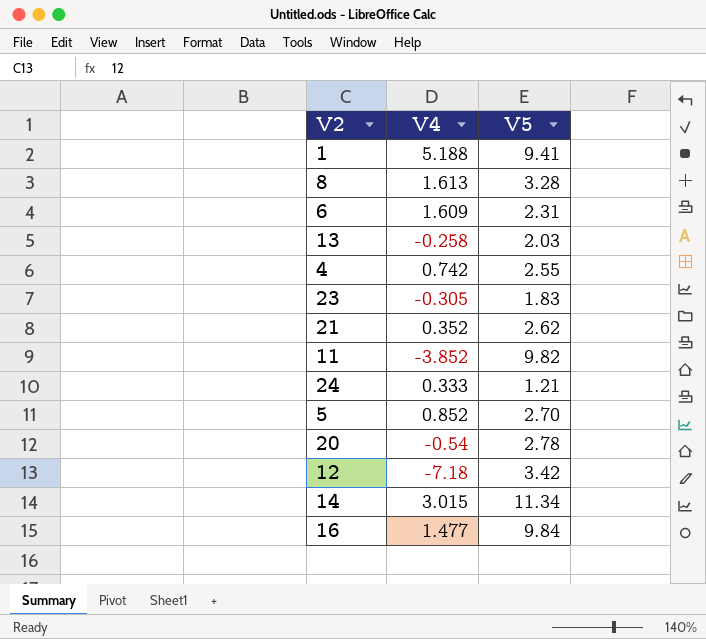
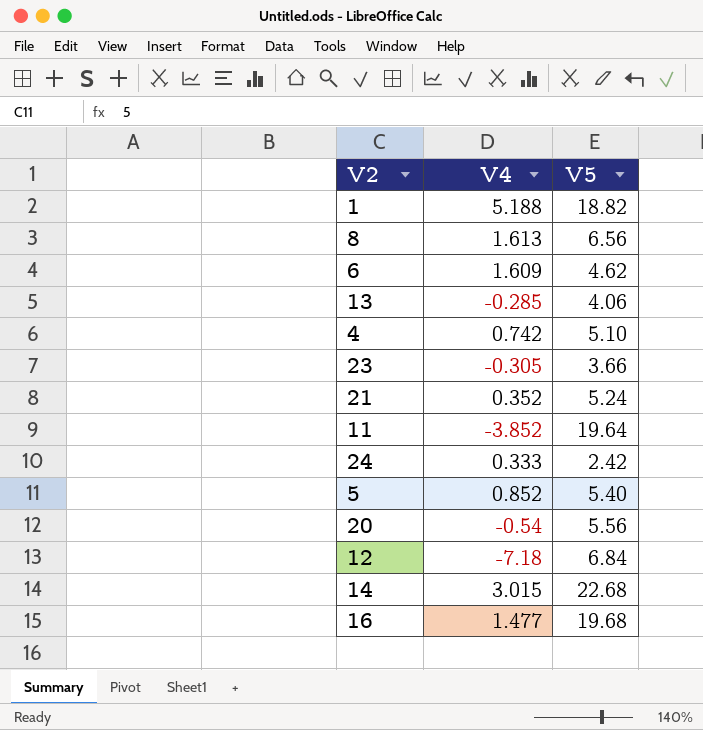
1 | V5: 9.41 -> 18.82
8 | V5: 3.28 -> 6.56
6 | V5: 2.31 -> 4.62
13 | V4: -0.258 -> -0.285
13 | V5: 2.03 -> 4.06
4 | V5: 2.55 -> 5.10
23 | V5: 1.83 -> 3.66
21 | V5: 2.62 -> 5.24
11 | V5: 9.82 -> 19.64
24 | V5: 1.21 -> 2.42
5 | V5: 2.70 -> 5.40
20 | V5: 2.78 -> 5.56
12 | V5: 3.42 -> 6.84
14 | V5: 11.34 -> 22.68
16 | V5: 9.84 -> 19.68

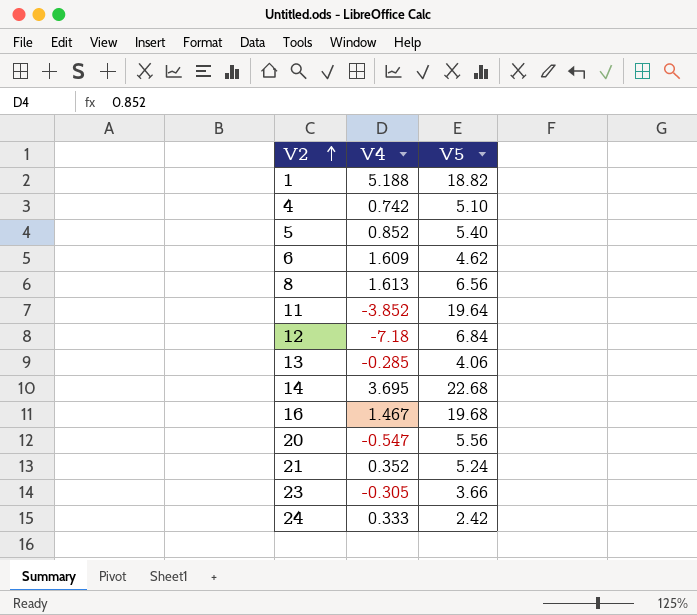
row order: none -> V2 ascending
14 | V4: 3.015 -> 3.695
16 | V4: 1.477 -> 1.467
20 | V4: -0.54 -> -0.547

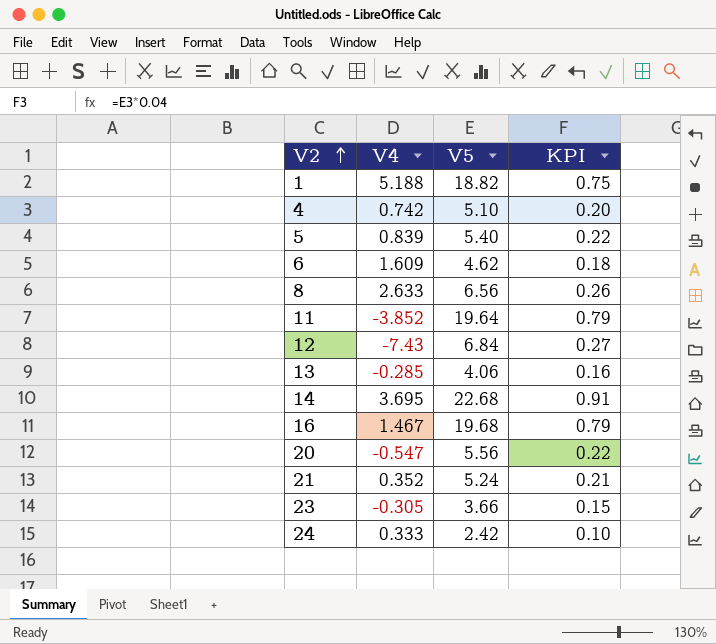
column KPI | formula: none -> [V5] * 0.04
5 | V4: 0.852 -> 0.839
8 | V4: 1.613 -> 2.633
12 | V4: -7.18 -> -7.43

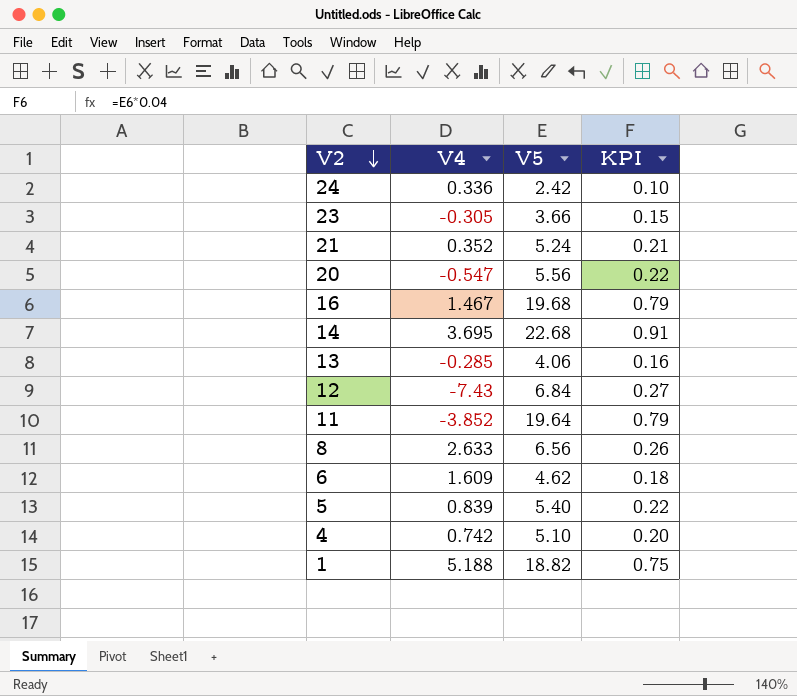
row order: V2 ascending -> V2 descending
24 | V4: 0.333 -> 0.336

